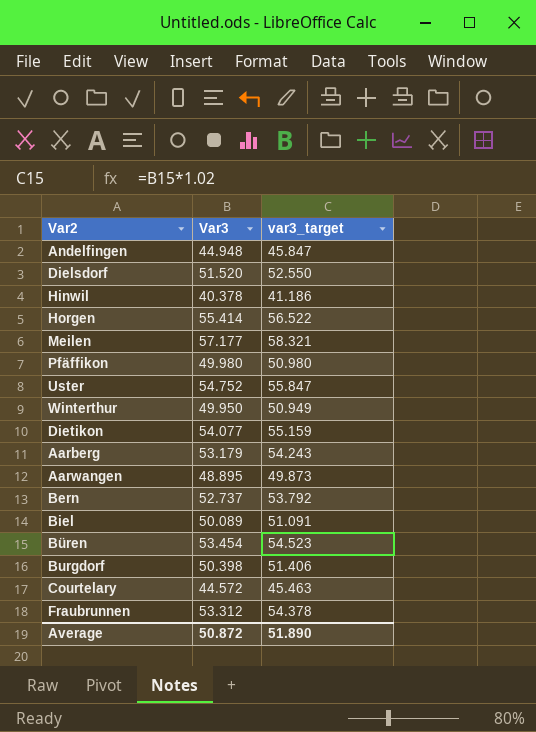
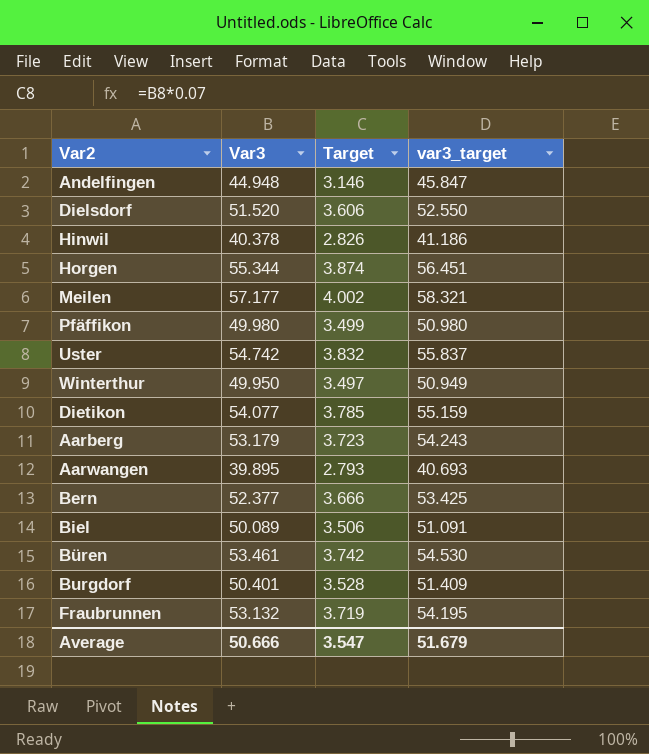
column Target | formula: none -> [Var3] * 0.07
row Courtelary: 44.572 | 45.463 -> none
Horgen | Var3: 55.414 -> 55.344
Horgen | var3_target: 56.522 -> 56.451
Uster | Var3: 54.752 -> 54.742
Uster | var3_target: 55.847 -> 55.837
Aarwangen | Var3: 48.895 -> 39.895
Aarwangen | var3_target: 49.873 -> 40.693
Bern | Var3: 52.737 -> 52.377
Bern | var3_target: 53.792 -> 53.425
Büren | Var3: 53.454 -> 53.461
Büren | var3_target: 54.523 -> 54.530
Burgdorf | Var3: 50.398 -> 50.401
Burgdorf | var3_target: 51.406 -> 51.409
Fraubrunnen | Var3: 53.312 -> 53.132
Fraubrunnen | var3_target: 54.378 -> 54.195
Average | Var3: 50.872 -> 50.666
Average | var3_target: 51.890 -> 51.679

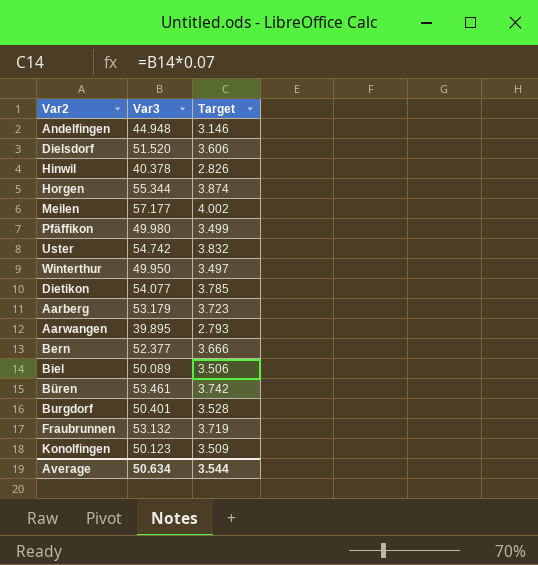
column var3_target | formula: [Var3] * 1.02 -> none
row Konolfingen: none -> 50.123 | 3.509
Average | Var3: 50.666 -> 50.634
Average | Target: 3.547 -> 3.544

